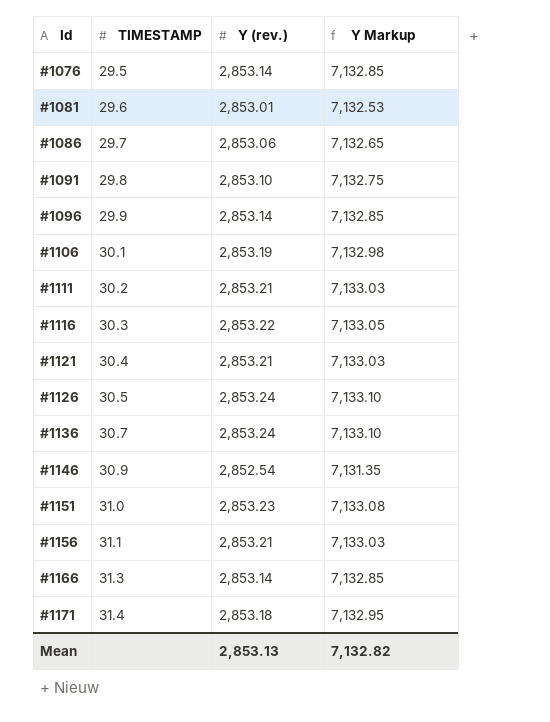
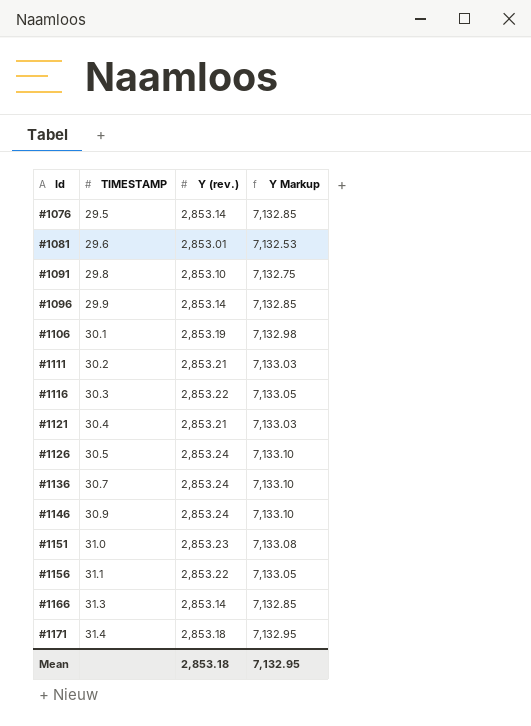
row #1086: 29.7 | 2,853.06 | 7,132.65 -> none
#1146 | Y (rev.): 2,852.54 -> 2,853.24
#1146 | Y Markup: 7,131.35 -> 7,133.10
#1156 | Y (rev.): 2,853.21 -> 2,853.22
#1156 | Y Markup: 7,133.03 -> 7,133.05
Mean | Y (rev.): 2,853.13 -> 2,853.18
Mean | Y Markup: 7,132.82 -> 7,132.95

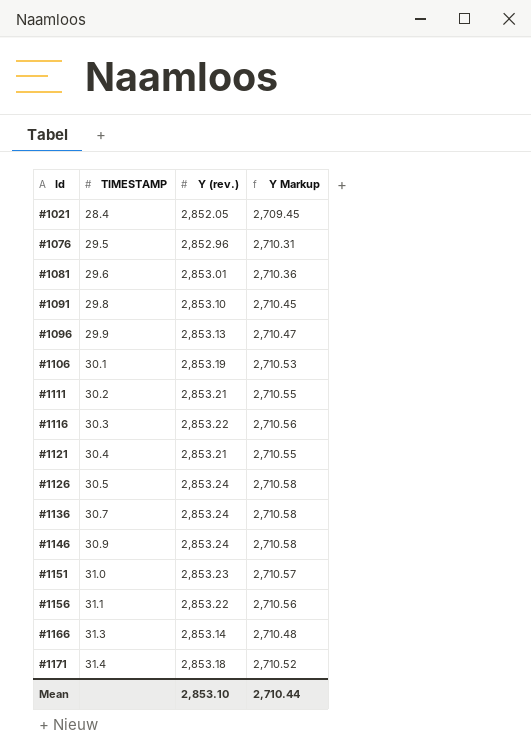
column Y Markup | formula: [Y (rev.)] * 2.5 -> [Y (rev.)] * 0.95
row #1021: none -> 28.4 | 2,852.05 | 2,709.45
#1076 | Y (rev.): 2,853.14 -> 2,852.96
#1096 | Y (rev.): 2,853.14 -> 2,853.13
Mean | Y (rev.): 2,853.18 -> 2,853.10
Mean | Y Markup: 7,132.95 -> 2,710.44

